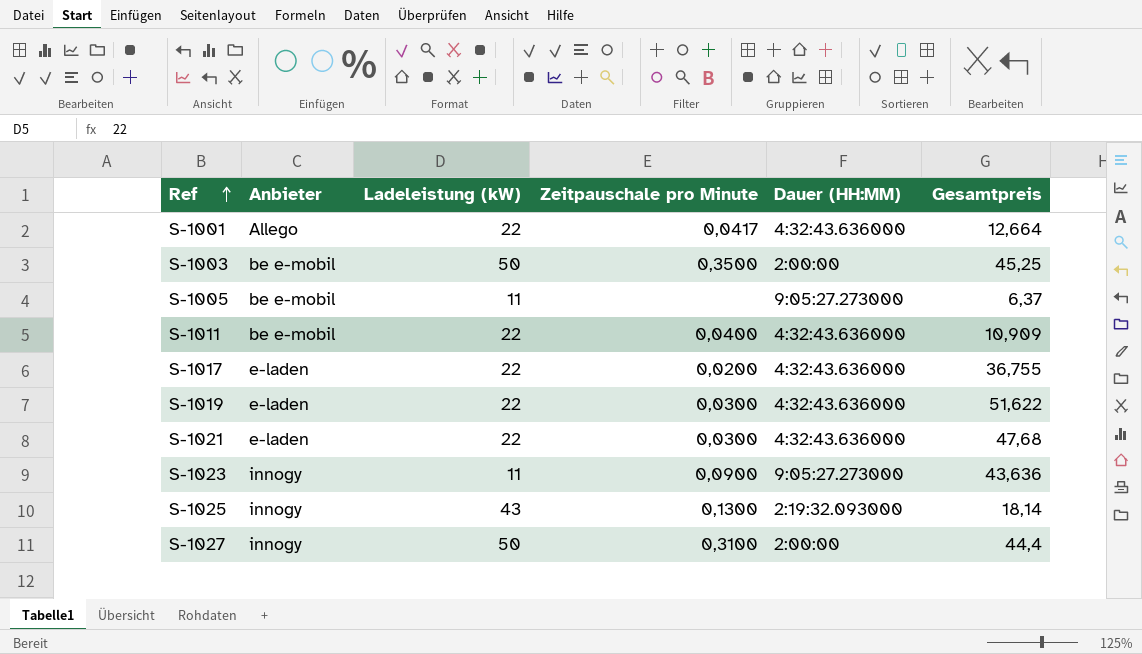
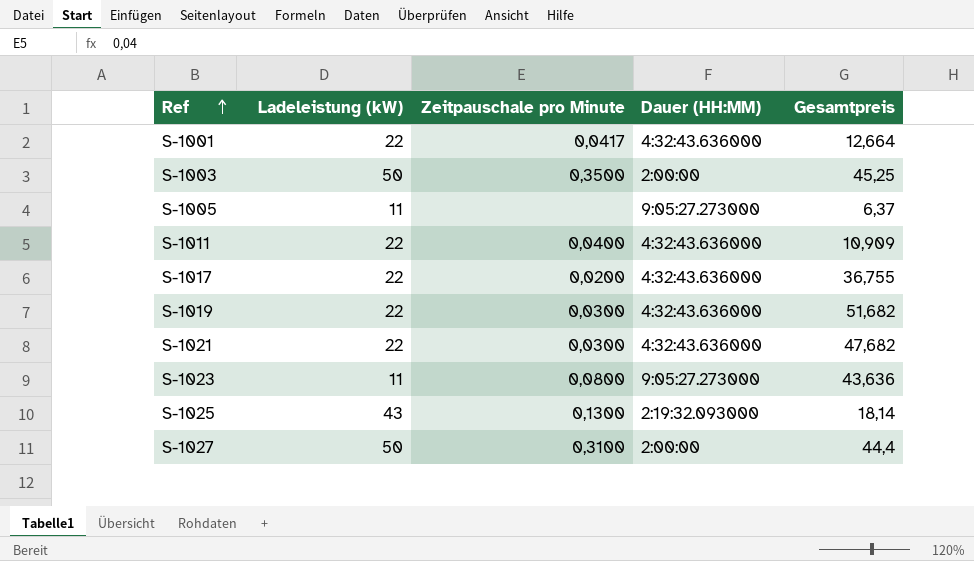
column Anbieter | position: 2 -> none
S-1019 | Gesamtpreis: 51,622 -> 51,682
S-1021 | Gesamtpreis: 47,68 -> 47,682
S-1023 | Zeitpauschale pro Minute: 0,0900 -> 0,0800

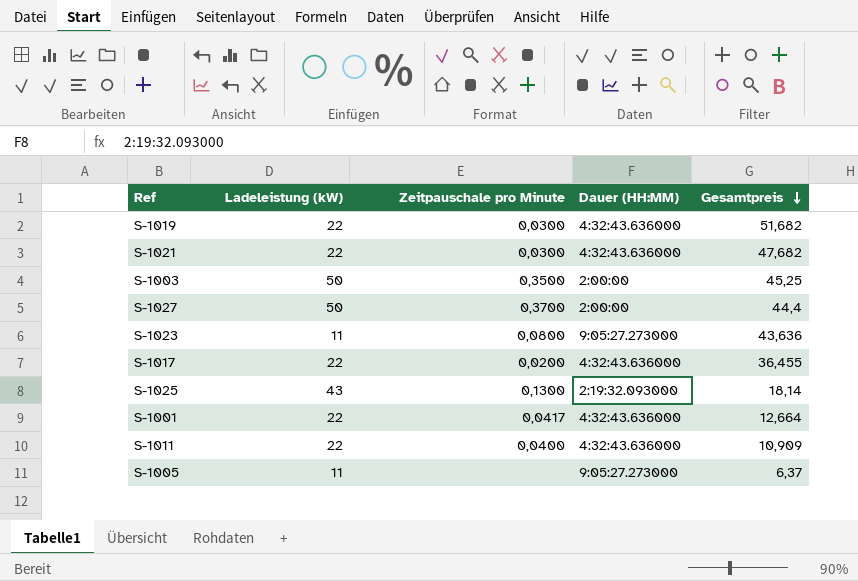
row order: Ref ascending -> Gesamtpreis descending
S-1027 | Zeitpauschale pro Minute: 0,3100 -> 0,3700
S-1017 | Gesamtpreis: 36,755 -> 36,455

